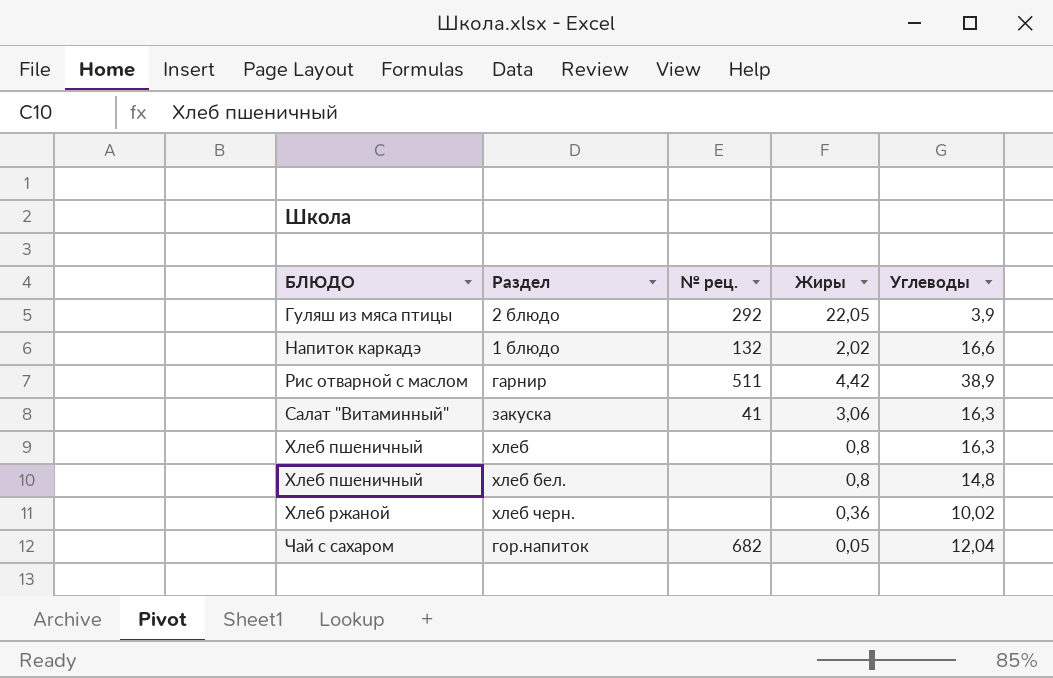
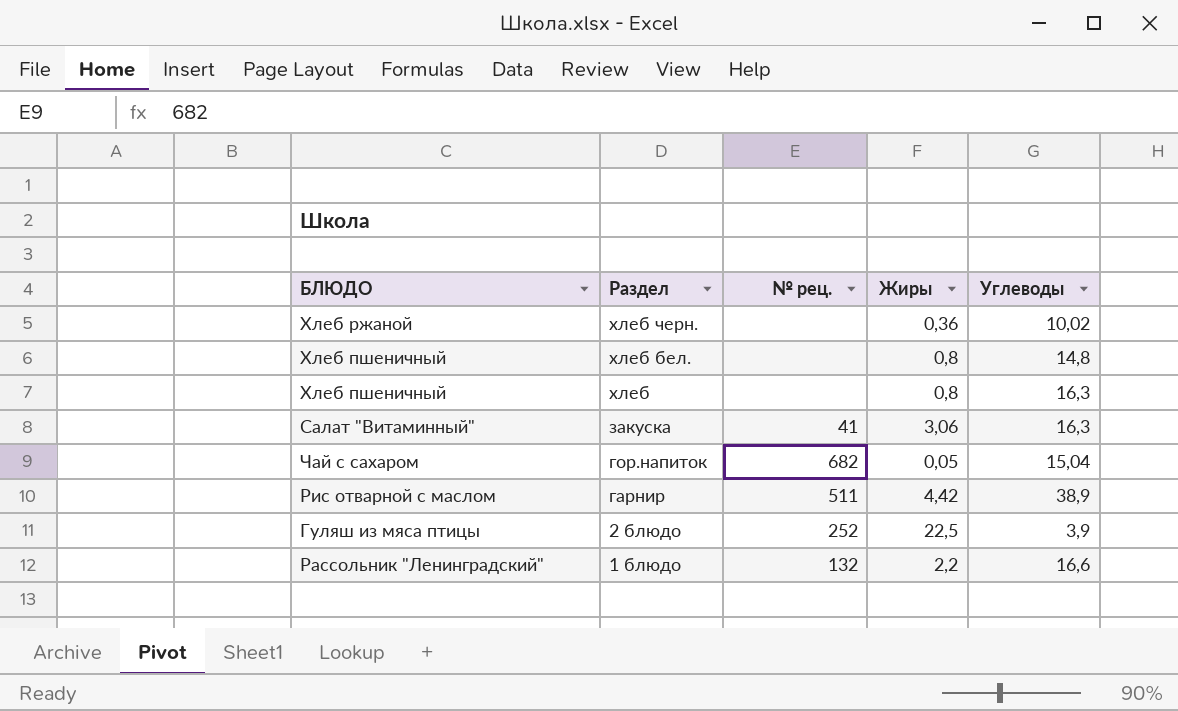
row order: БЛЮДО ascending -> Раздел descending
гор.напиток | Углеводы: 12,04 -> 15,04
2 блюдо | № рец.: 292 -> 252
2 блюдо | Жиры: 22,05 -> 22,5
1 блюдо | БЛЮДО: Напиток каркадэ -> Рассольник "Ленинградский"
1 блюдо | Жиры: 2,02 -> 2,2

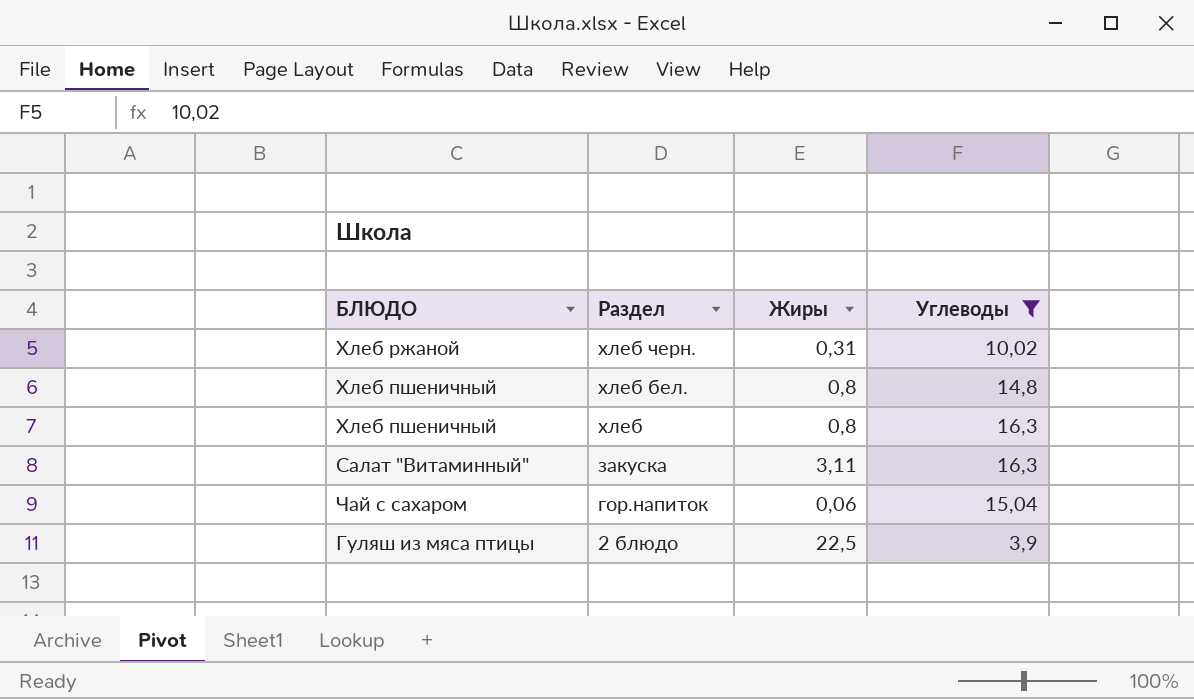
filter: none -> Углеводы <= 16,3
column № рец. | position: 3 -> none
хлеб черн. | Жиры: 0,36 -> 0,31
закуска | Жиры: 3,06 -> 3,11
гор.напиток | Жиры: 0,05 -> 0,06

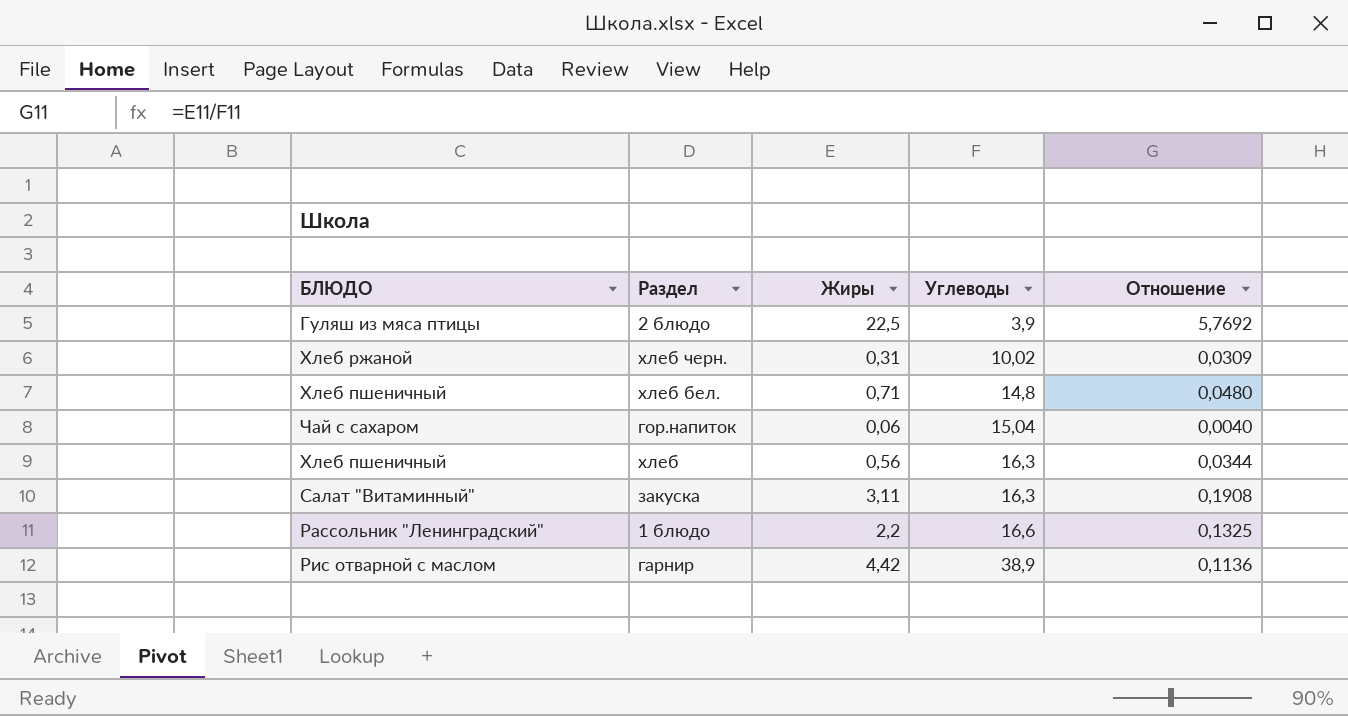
filter: Углеводы <= 16,3 -> none
row order: Раздел descending -> Углеводы ascending
column Отношение | formula: none -> [Жиры] / [Углеводы]
хлеб бел. | Жиры: 0,8 -> 0,71
хлеб | Жиры: 0,8 -> 0,56

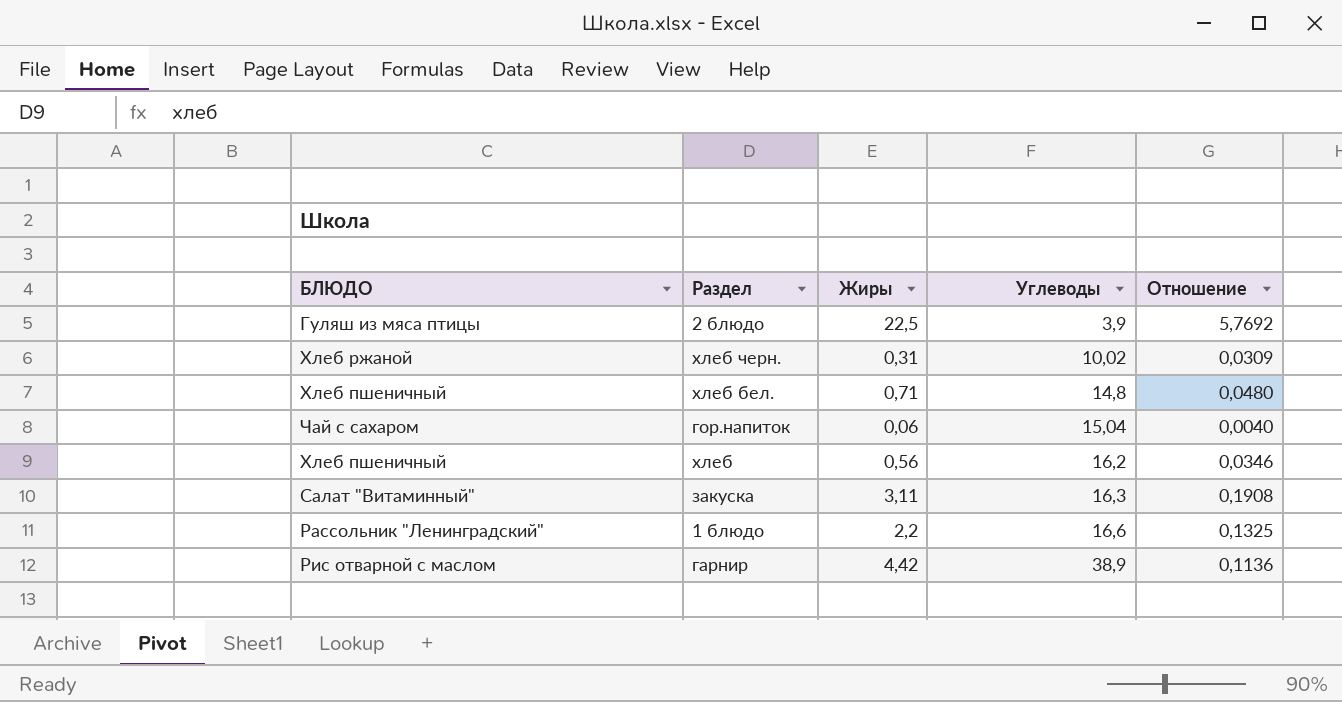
хлеб | Углеводы: 16,3 -> 16,2
хлеб | Отношение: 0,0344 -> 0,0346

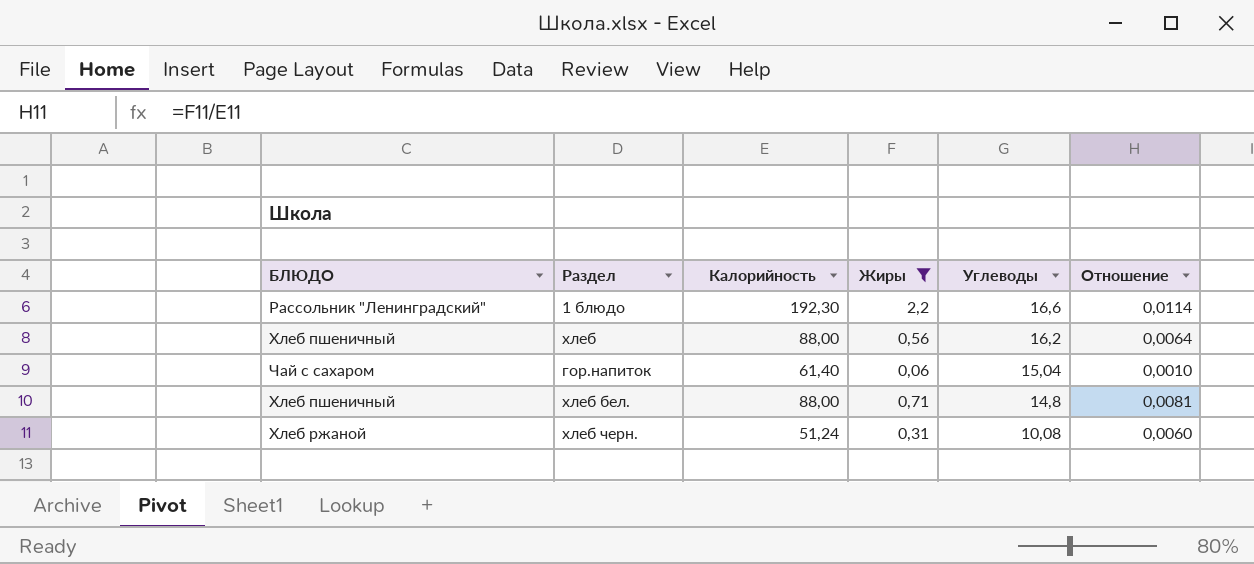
filter: none -> Жиры <= 2,2
row order: Углеводы ascending -> Углеводы descending
column Калорийность | position: none -> 3
column Отношение | formula: [Жиры] / [Углеводы] -> [Жиры] / [Калорийность]
хлеб черн. | Углеводы: 10,02 -> 10,08

